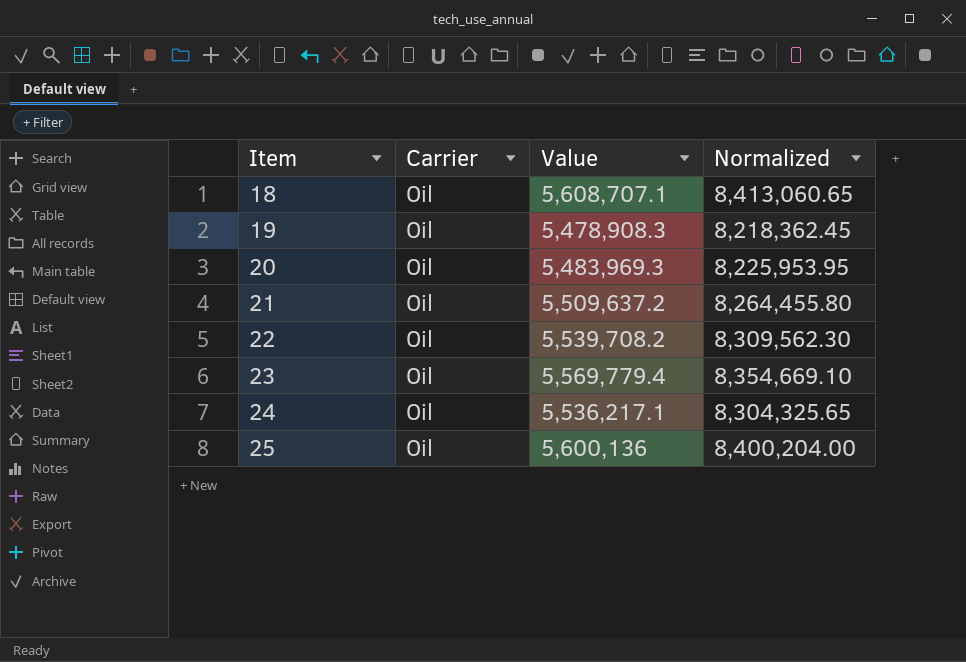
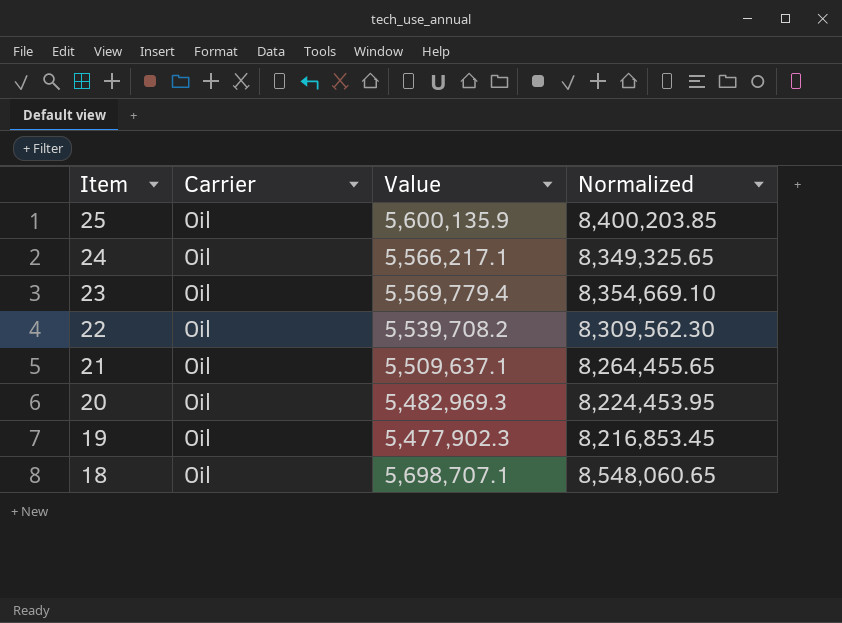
row order: Item ascending -> Item descending
25 | Value: 5,600,136 -> 5,600,135.9
25 | Normalized: 8,400,204.00 -> 8,400,203.85
24 | Value: 5,536,217.1 -> 5,566,217.1
24 | Normalized: 8,304,325.65 -> 8,349,325.65
21 | Value: 5,509,637.2 -> 5,509,637.1
21 | Normalized: 8,264,455.80 -> 8,264,455.65
20 | Value: 5,483,969.3 -> 5,482,969.3
20 | Normalized: 8,225,953.95 -> 8,224,453.95
19 | Value: 5,478,908.3 -> 5,477,902.3
19 | Normalized: 8,218,362.45 -> 8,216,853.45
18 | Value: 5,608,707.1 -> 5,698,707.1
18 | Normalized: 8,413,060.65 -> 8,548,060.65

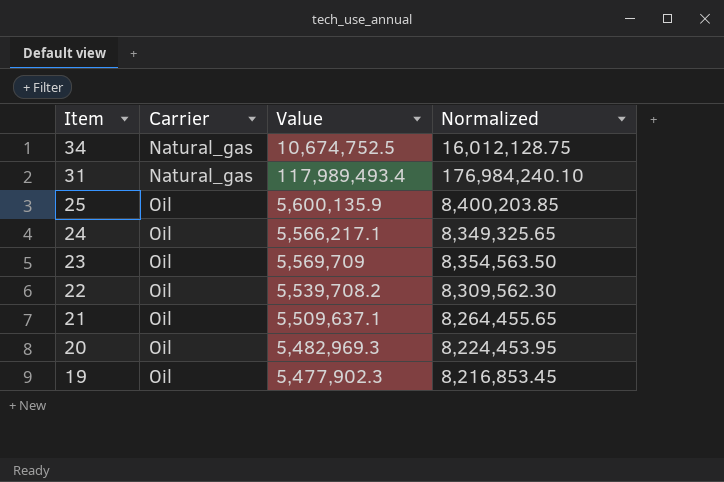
row 18: Oil | 5,698,707.1 | 8,548,060.65 -> none
row 34: none -> Natural_gas | 10,674,752.5 | 16,012,128.75
row 31: none -> Natural_gas | 117,989,493.4 | 176,984,240.10
23 | Value: 5,569,779.4 -> 5,569,709
23 | Normalized: 8,354,669.10 -> 8,354,563.50

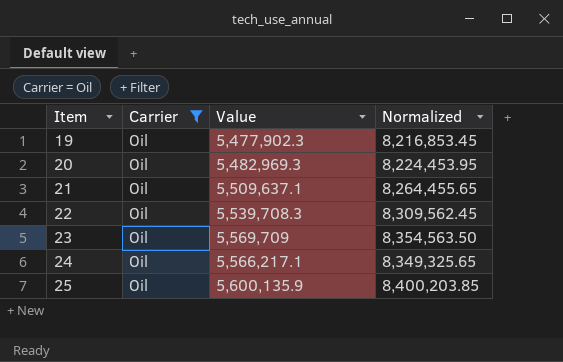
filter: none -> Carrier = Oil
row order: Item descending -> Item ascending
22 | Value: 5,539,708.2 -> 5,539,708.3
22 | Normalized: 8,309,562.30 -> 8,309,562.45

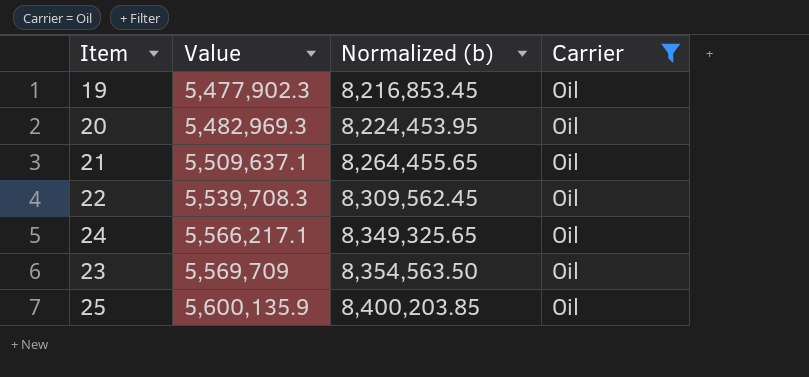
row order: Item ascending -> Value ascending
column name: Normalized -> Normalized (b)
column Carrier | position: 2 -> 4

